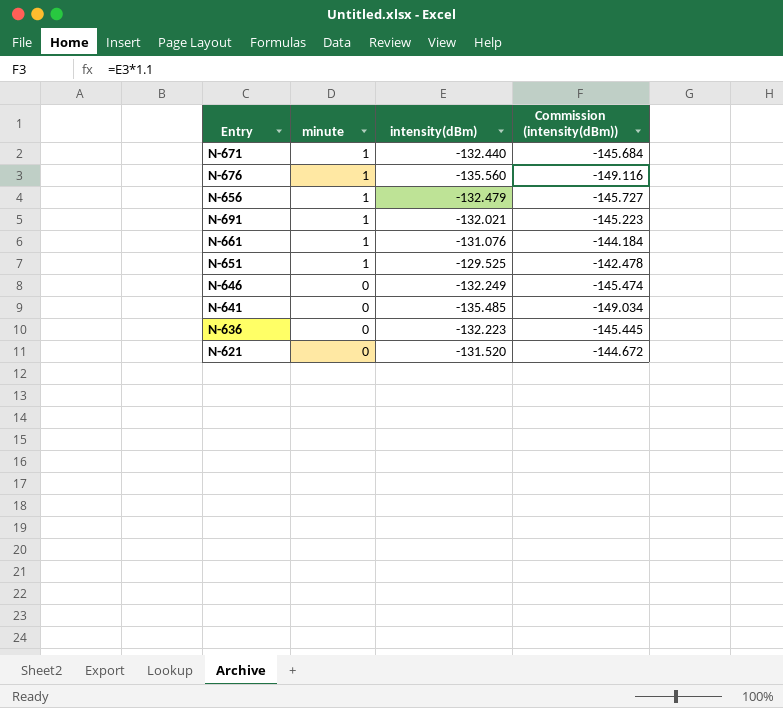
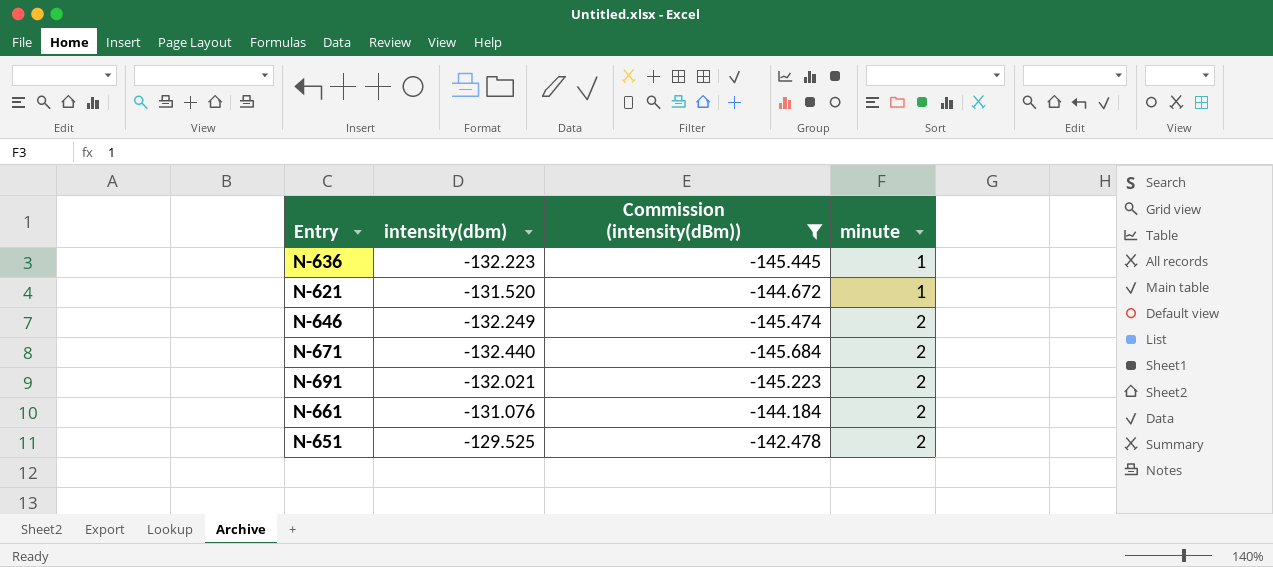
filter: none -> Commission (intensity(dBm)) >= -145.684
row order: minute descending -> minute ascending
column name: intensity(dBm) -> intensity(dbm)
column minute | position: 2 -> 4
N-636 | minute: 0 -> 1
N-621 | minute: 0 -> 1
N-646 | minute: 0 -> 2
N-671 | minute: 1 -> 2
N-691 | minute: 1 -> 2
N-661 | minute: 1 -> 2
N-651 | minute: 1 -> 2

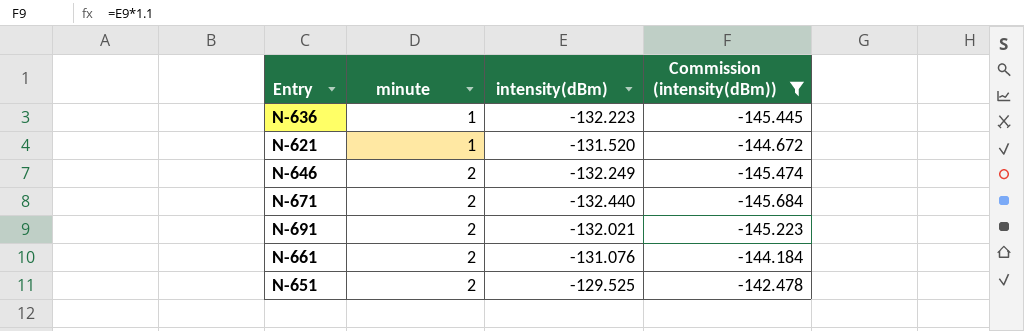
column minute | position: 4 -> 2
column name: intensity(dbm) -> intensity(dBm)

